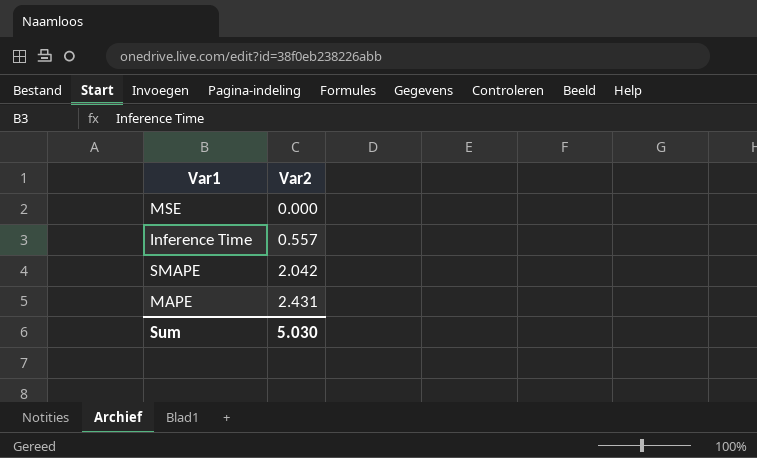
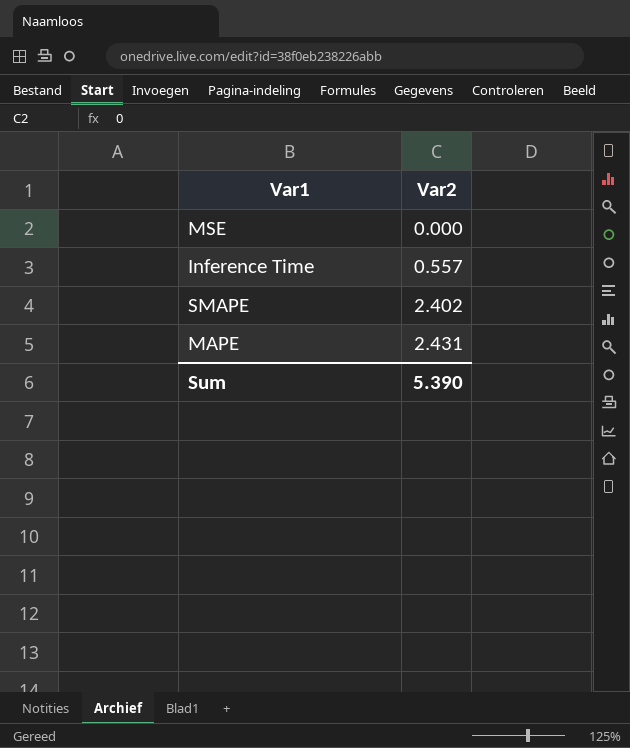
SMAPE | Var2: 2.042 -> 2.402
Sum | Var2: 5.030 -> 5.390

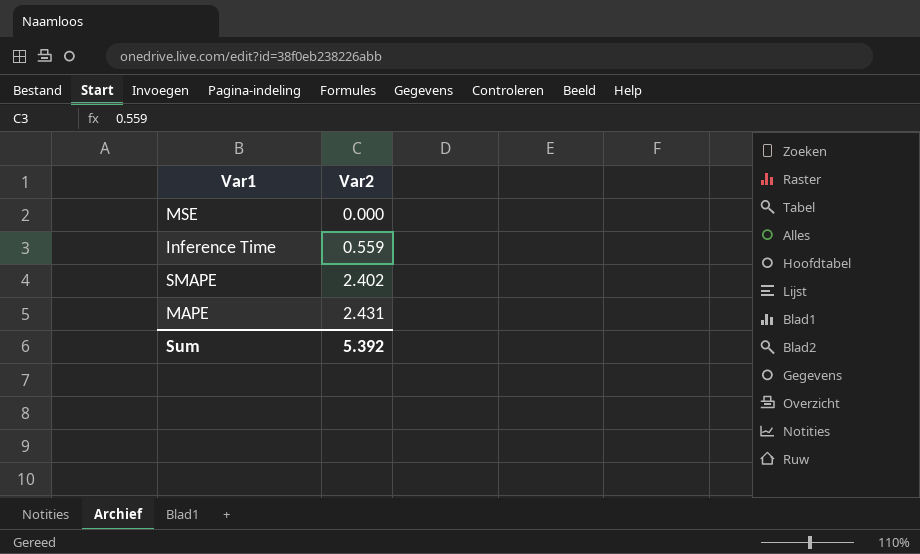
Inference Time | Var2: 0.557 -> 0.559
Sum | Var2: 5.390 -> 5.392

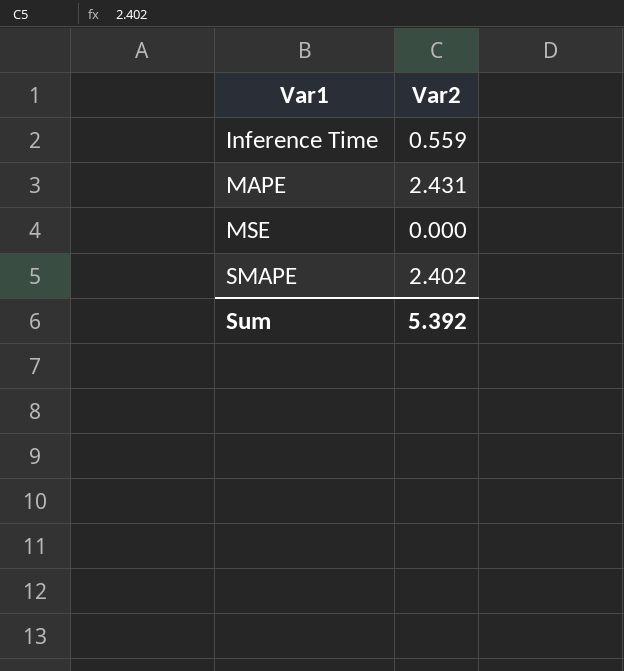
row order: Var2 ascending -> Var1 ascending

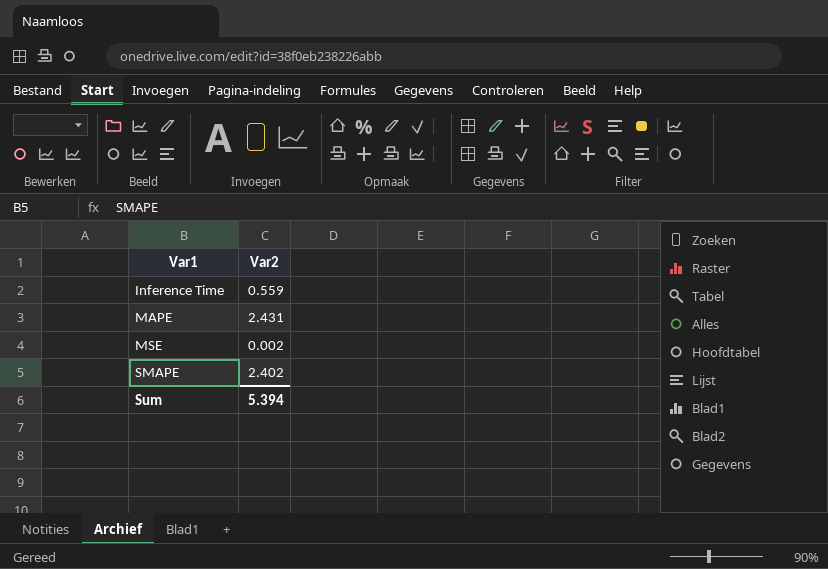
MSE | Var2: 0.000 -> 0.002
Sum | Var2: 5.392 -> 5.394

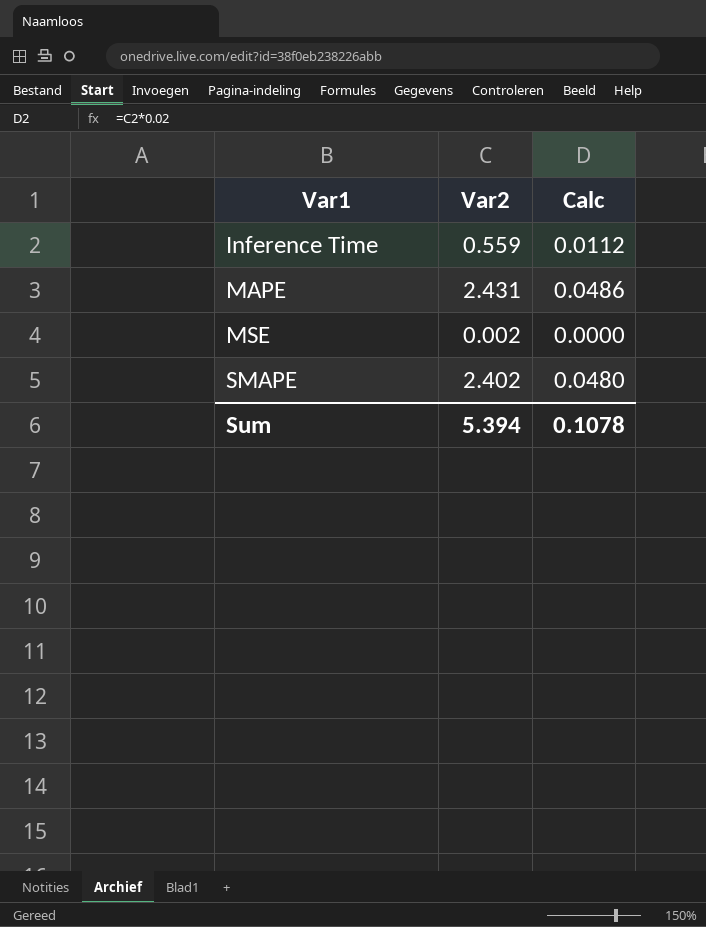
column Calc | formula: none -> [Var2] * 0.02

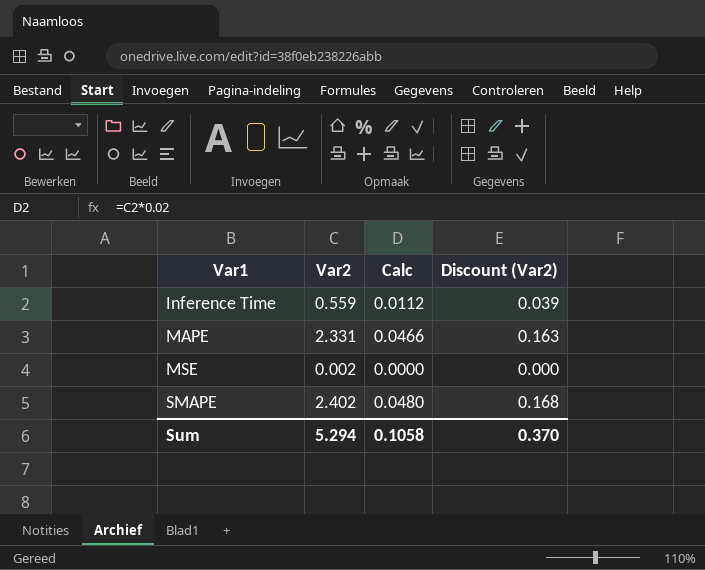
column Discount (Var2) | formula: none -> [Var2] * 0.07
MAPE | Var2: 2.431 -> 2.331
MAPE | Calc: 0.0486 -> 0.0466
Sum | Var2: 5.394 -> 5.294
Sum | Calc: 0.1078 -> 0.1058

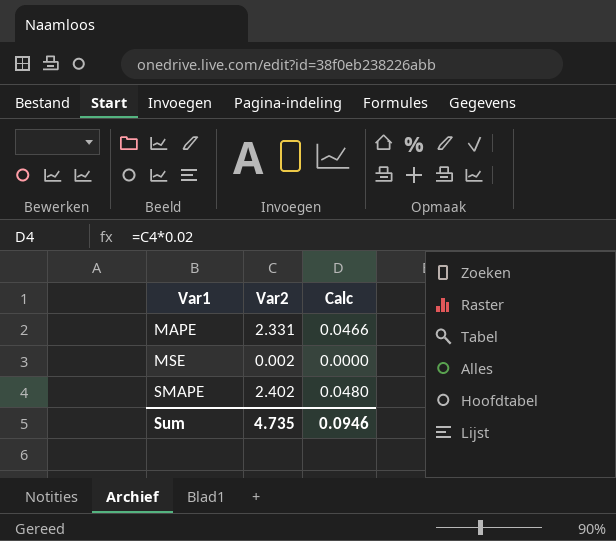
column Discount (Var2) | formula: [Var2] * 0.07 -> none
row Inference Time: 0.559 | 0.0112 | 0.039 -> none
Sum | Var2: 5.294 -> 4.735
Sum | Calc: 0.1058 -> 0.0946

